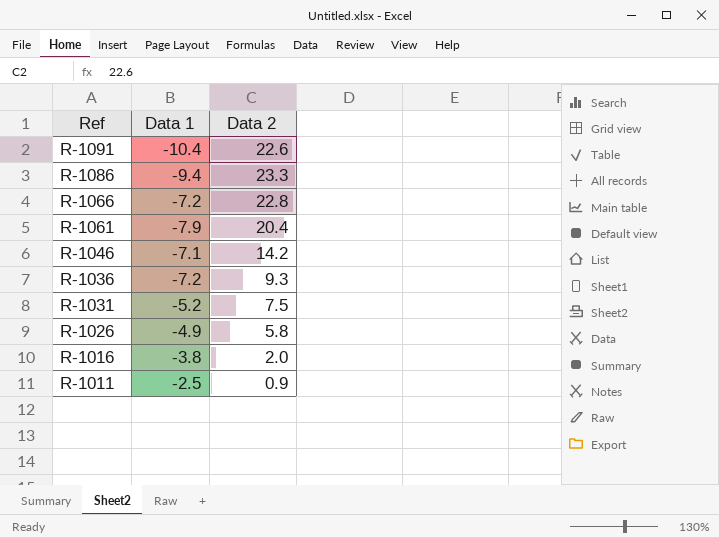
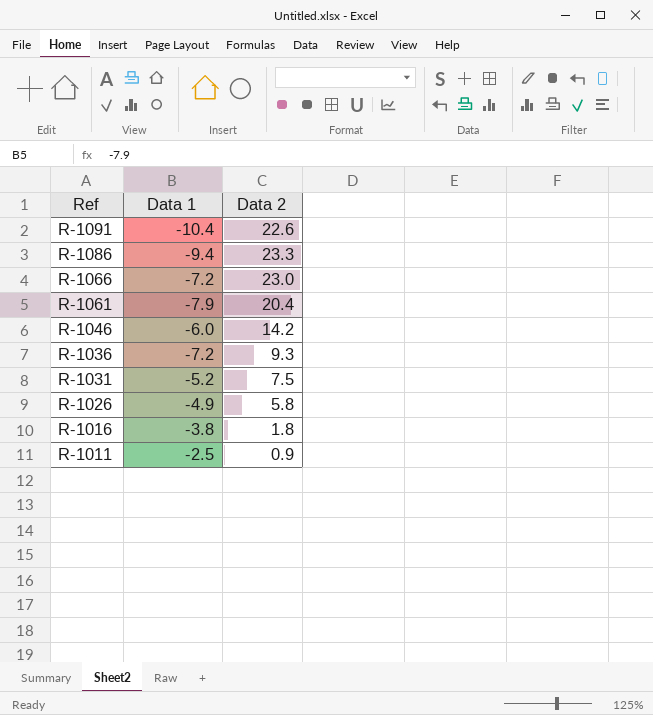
R-1066 | Data 2: 22.8 -> 23.0
R-1046 | Data 1: -7.1 -> -6.0
R-1016 | Data 2: 2.0 -> 1.8

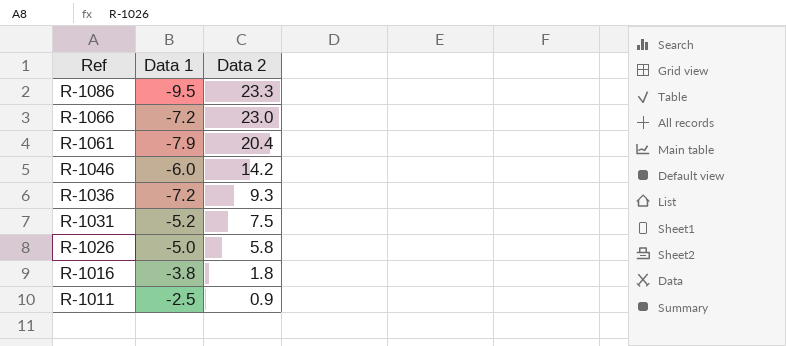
row R-1091: -10.4 | 22.6 -> none
R-1086 | Data 1: -9.4 -> -9.5
R-1026 | Data 1: -4.9 -> -5.0

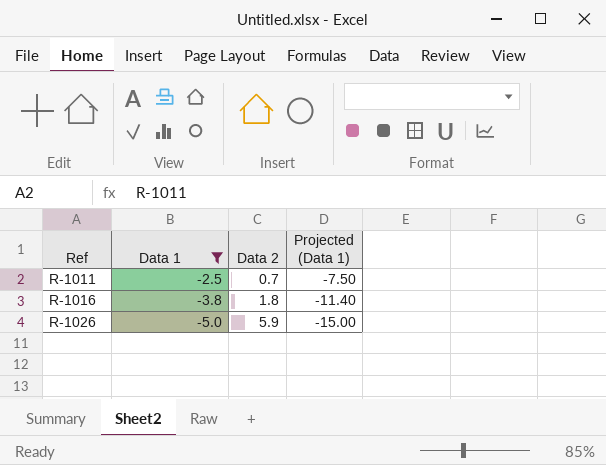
filter: none -> Data 1 >= -5.0
row order: Ref descending -> Ref ascending
column Projected (Data 1) | formula: none -> [Data 1] * 3
R-1011 | Data 2: 0.9 -> 0.7
R-1026 | Data 2: 5.8 -> 5.9

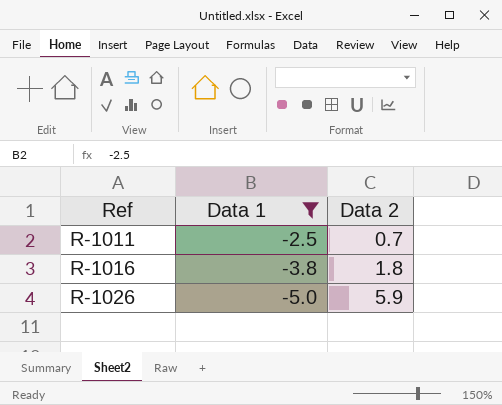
column Projected (Data 1) | formula: [Data 1] * 3 -> none

